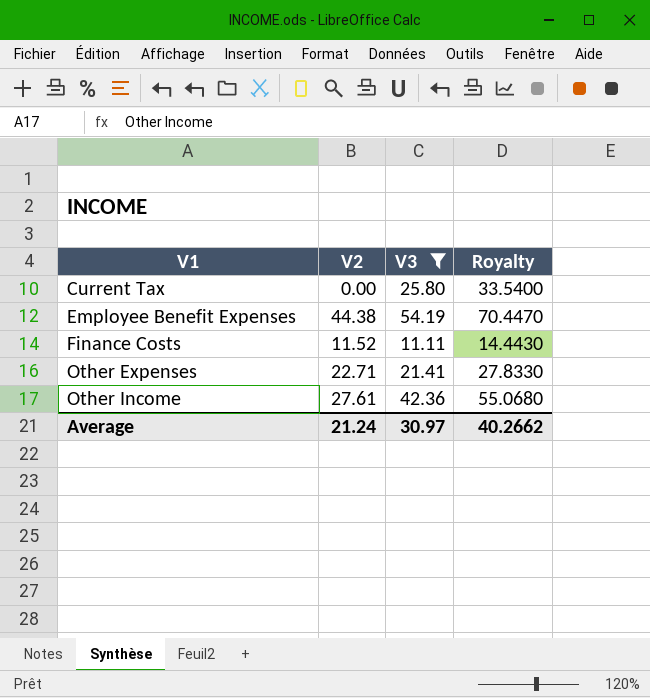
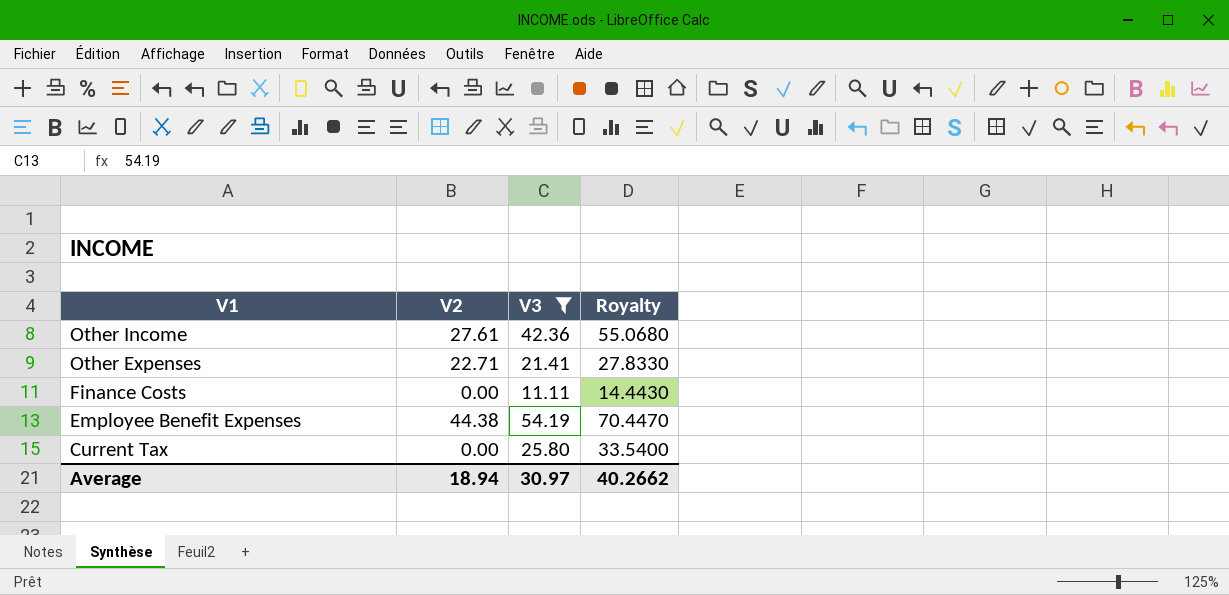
row order: V1 ascending -> V1 descending
Finance Costs | V2: 11.52 -> 0.00
Average | V2: 21.24 -> 18.94

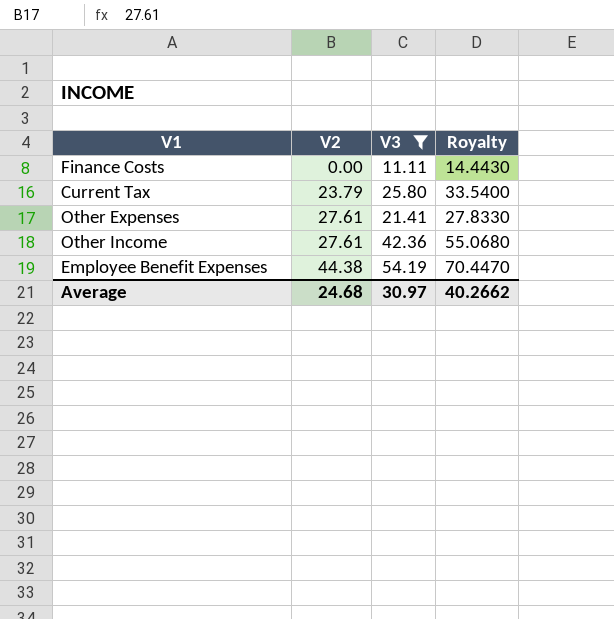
row order: V1 descending -> V2 ascending
Current Tax | V2: 0.00 -> 23.79
Other Expenses | V2: 22.71 -> 27.61
Average | V2: 18.94 -> 24.68

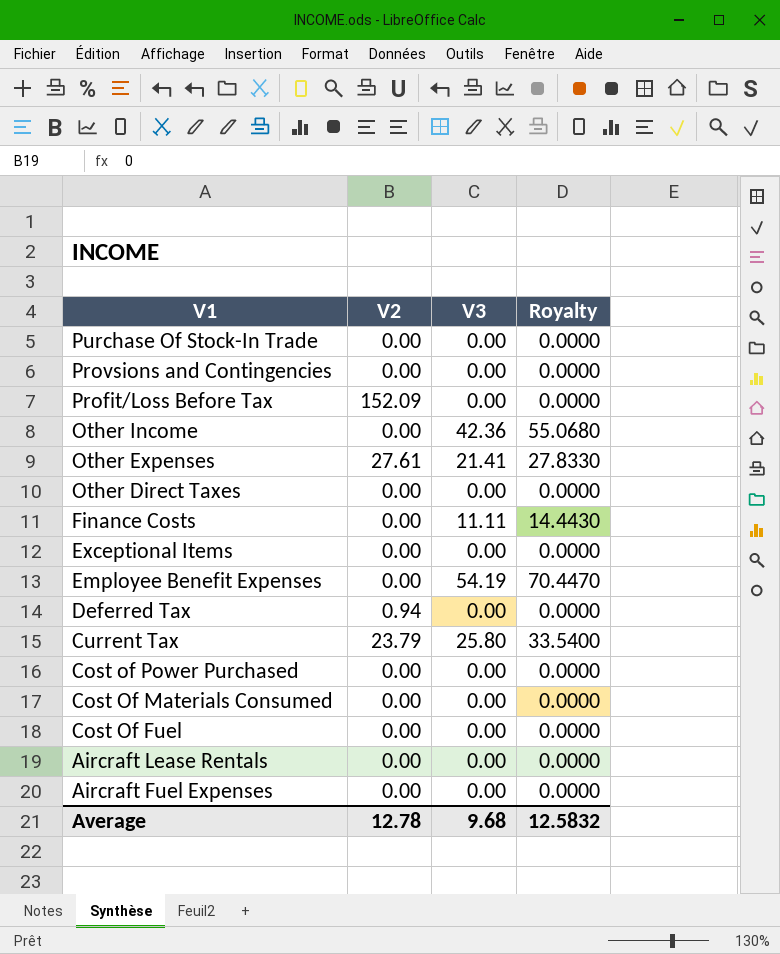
filter: V3 != 0.00 -> none
row order: V2 ascending -> V1 descending
Other Income | V2: 27.61 -> 0.00
Employee Benefit Expenses | V2: 44.38 -> 0.00
Average | V2: 24.68 -> 12.78
Average | V3: 30.97 -> 9.68
Average | Royalty: 40.2662 -> 12.5832

